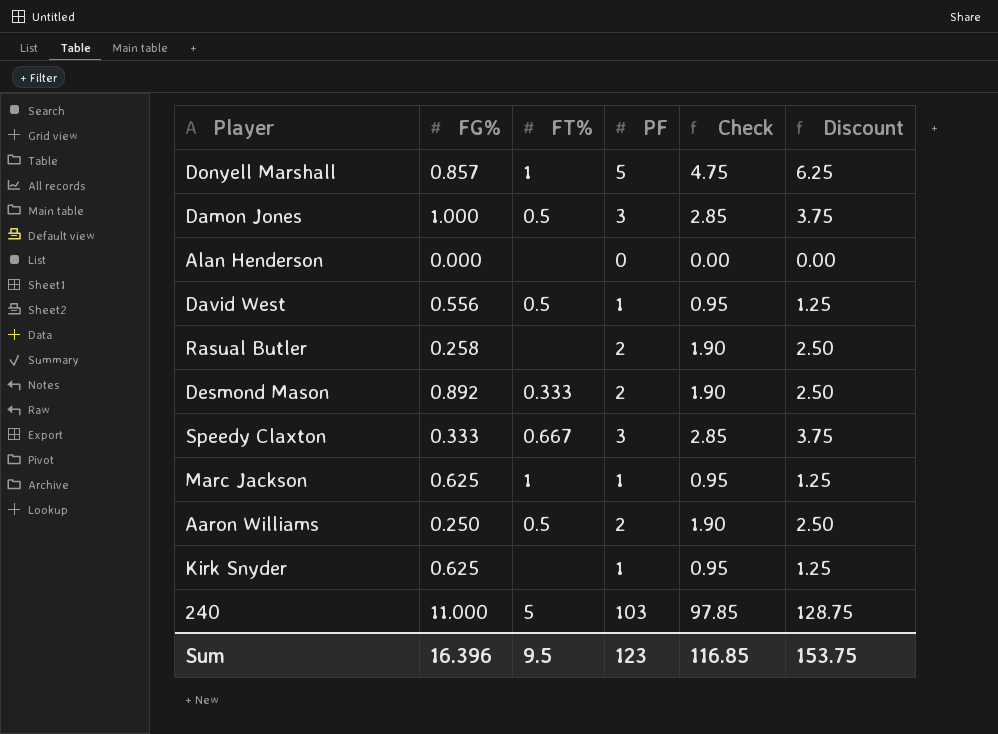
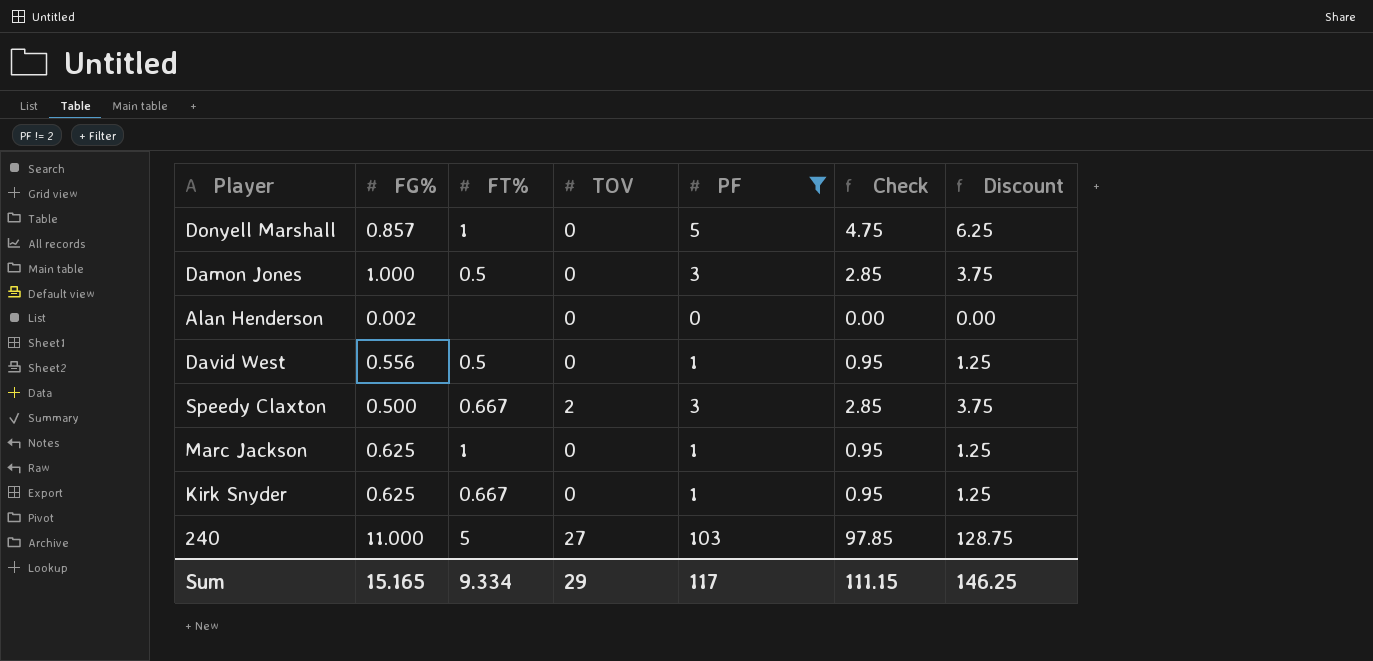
filter: none -> PF != 2
column TOV | position: none -> 4
Alan Henderson | FG%: 0.000 -> 0.002
Speedy Claxton | FG%: 0.333 -> 0.500
Kirk Snyder | FT%: none -> 0.667
Sum | FG%: 16.396 -> 15.165
Sum | FT%: 9.5 -> 9.334
Sum | PF: 123 -> 117
Sum | Check: 116.85 -> 111.15
Sum | Discount: 153.75 -> 146.25

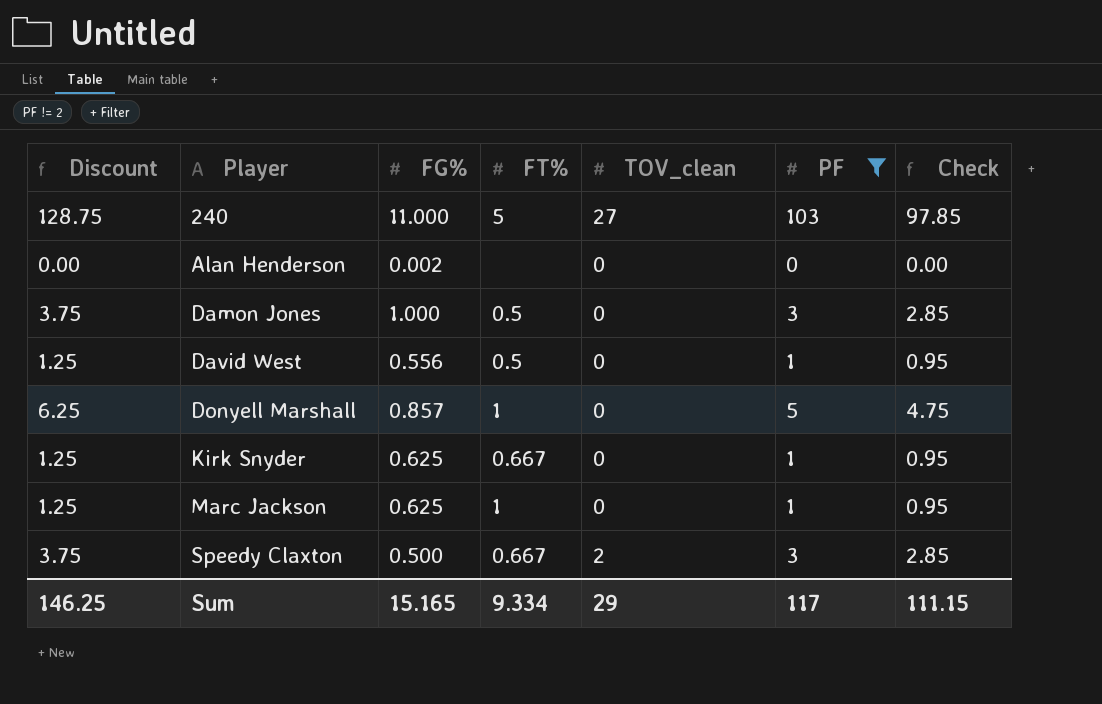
row order: none -> Player ascending
column Discount | position: 7 -> 1
column name: TOV -> TOV_clean

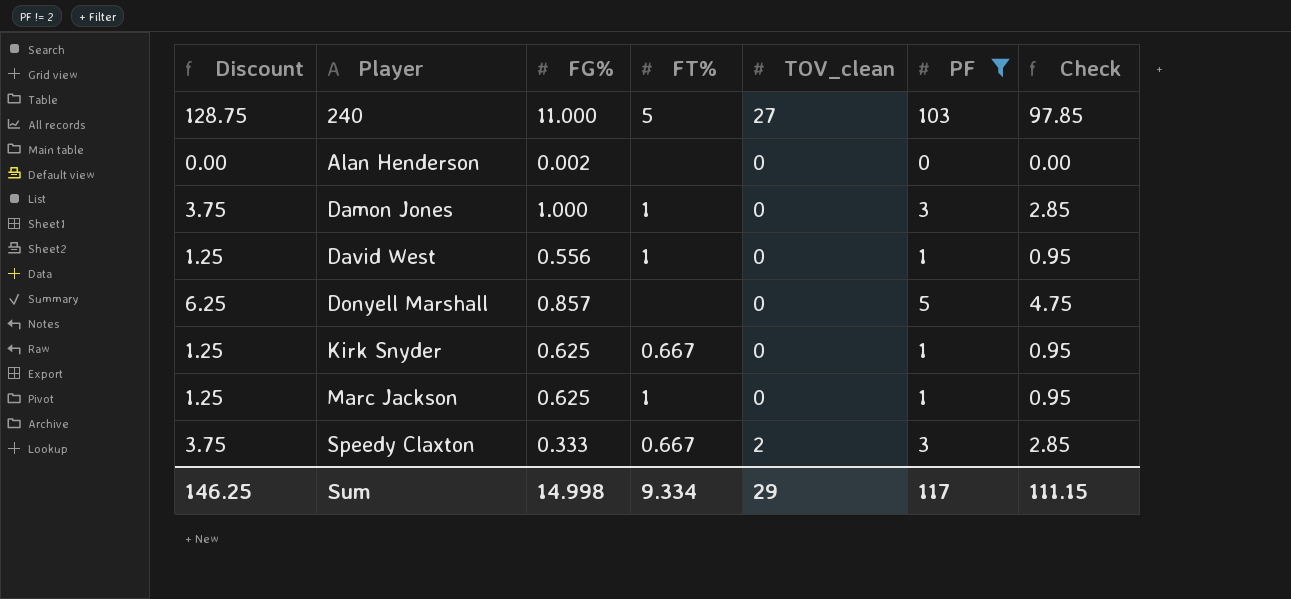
Damon Jones | FT%: 0.5 -> 1
David West | FT%: 0.5 -> 1
Donyell Marshall | FT%: 1 -> none
Speedy Claxton | FG%: 0.500 -> 0.333
Sum | FG%: 15.165 -> 14.998

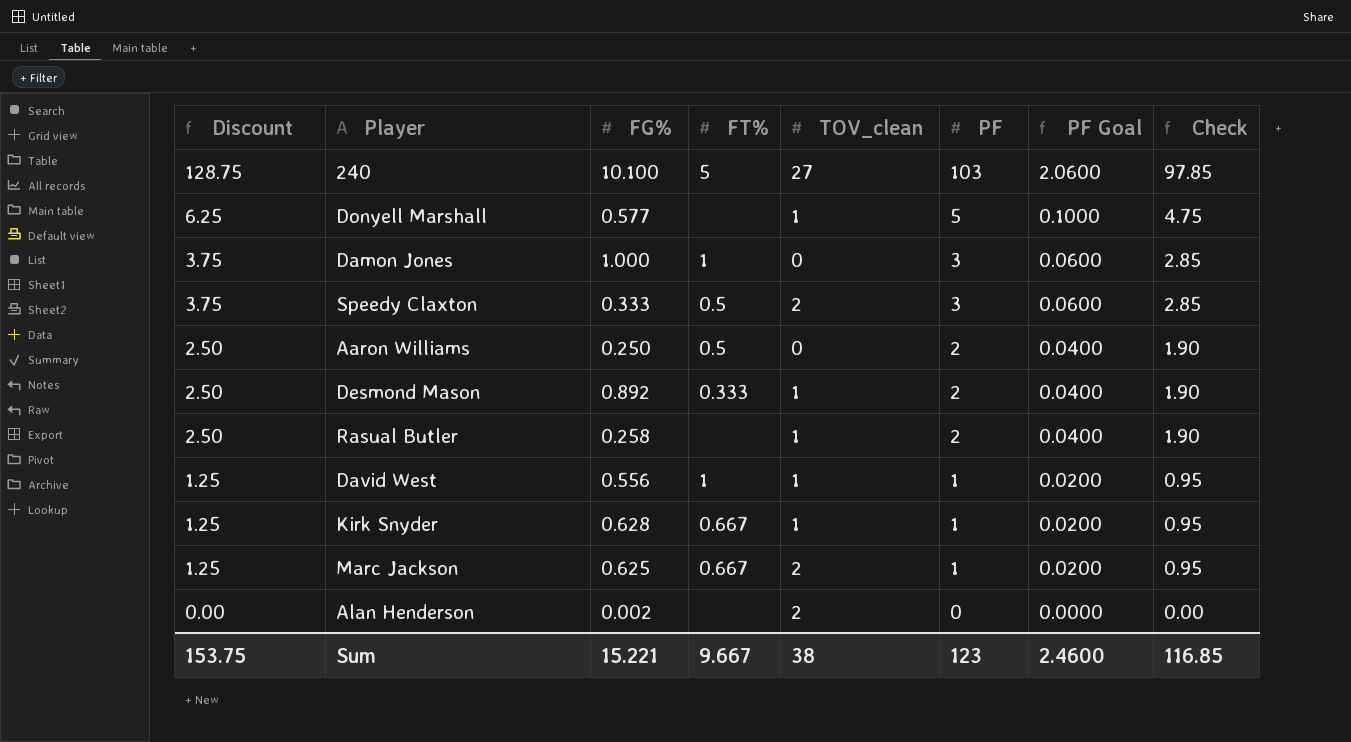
filter: PF != 2 -> none
row order: Player ascending -> Discount descending
column PF Goal | formula: none -> [PF] * 0.02
240 | FG%: 11.000 -> 10.100
Donyell Marshall | FG%: 0.857 -> 0.577
Donyell Marshall | TOV_clean: 0 -> 1
Speedy Claxton | FT%: 0.667 -> 0.5
David West | TOV_clean: 0 -> 1
Kirk Snyder | FG%: 0.625 -> 0.628
Kirk Snyder | TOV_clean: 0 -> 1
Marc Jackson | FT%: 1 -> 0.667
Marc Jackson | TOV_clean: 0 -> 2
Alan Henderson | TOV_clean: 0 -> 2
Sum | Discount: 146.25 -> 153.75
Sum | FG%: 14.998 -> 15.221
Sum | FT%: 9.334 -> 9.667
Sum | TOV_clean: 29 -> 38
Sum | PF: 117 -> 123
Sum | Check: 111.15 -> 116.85

